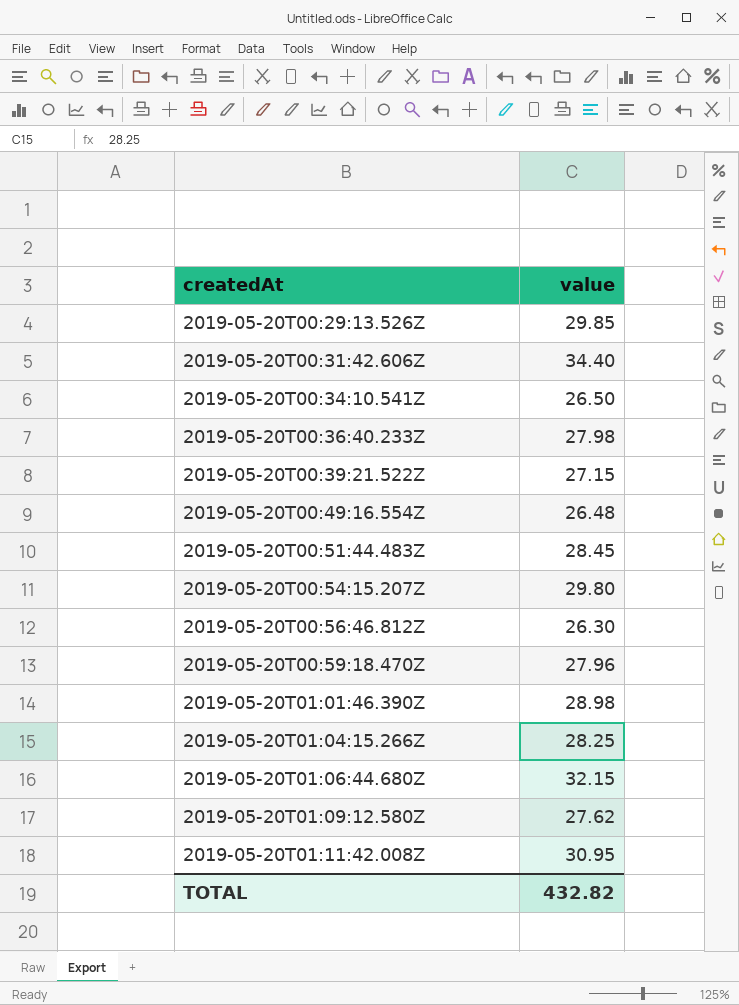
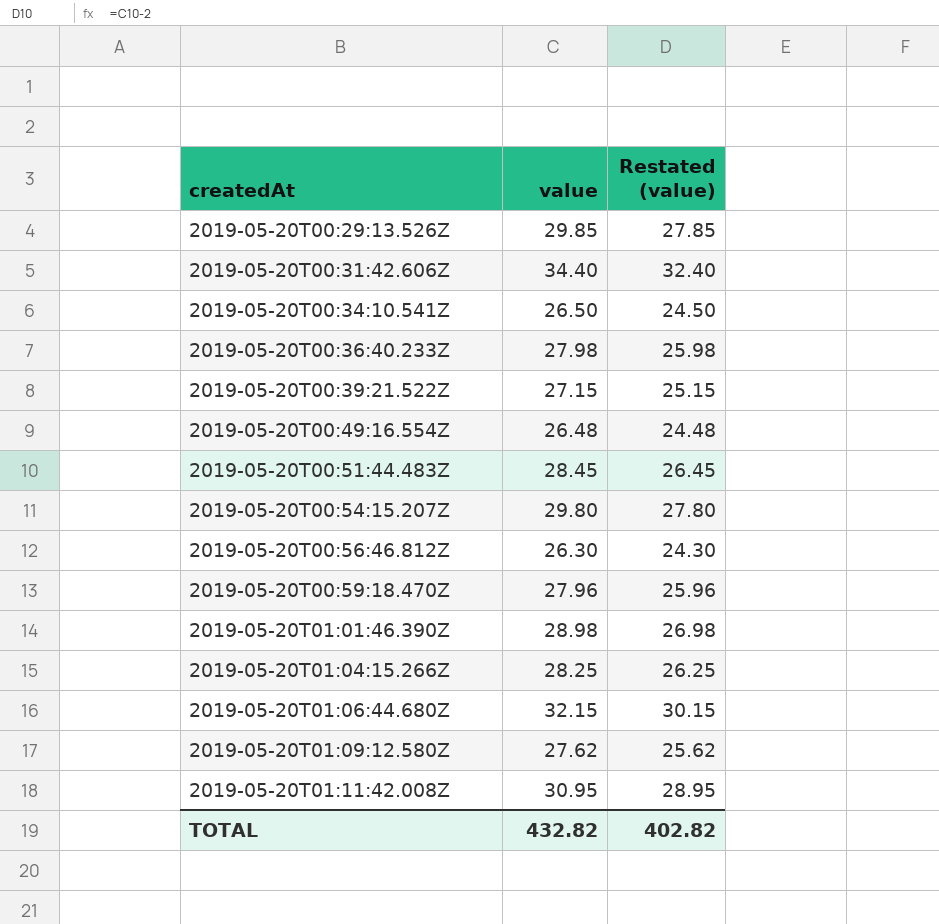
column Restated (value) | formula: none -> [value] - 2

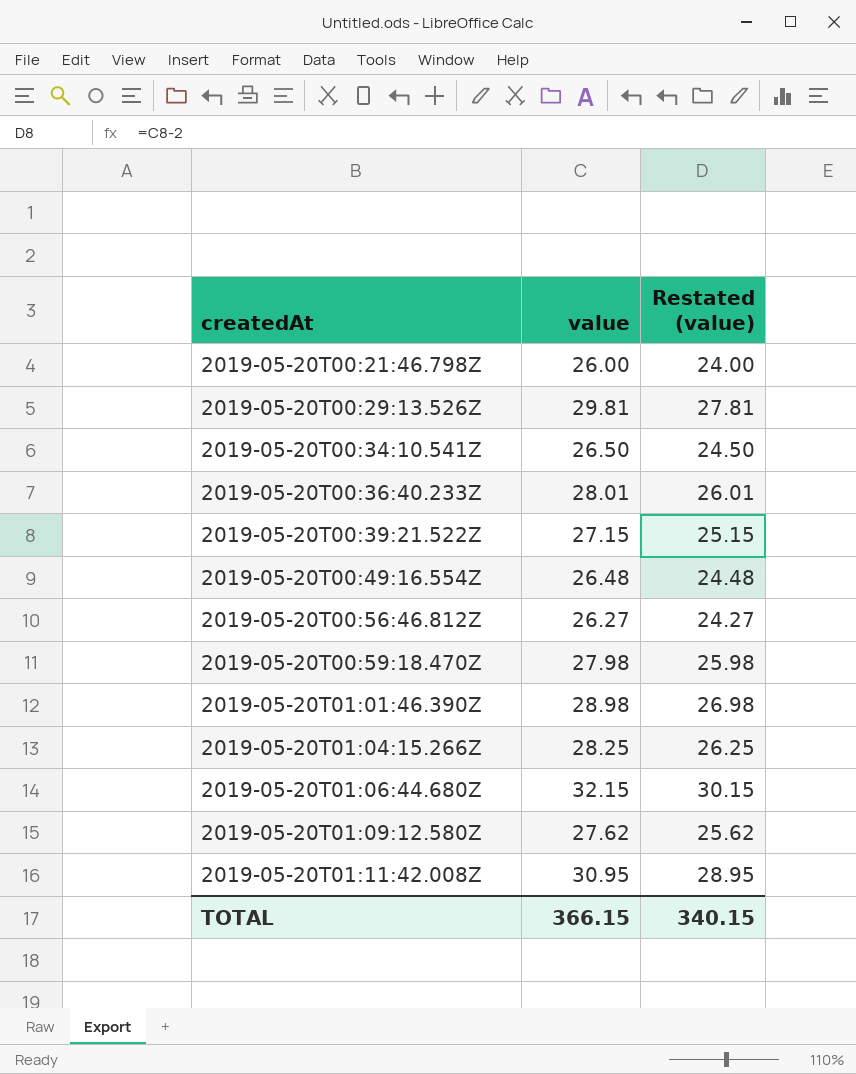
row 2019-05-20T00:31:42.606Z: 34.40 | 32.40 -> none
row 2019-05-20T00:51:44.483Z: 28.45 | 26.45 -> none
row 2019-05-20T00:54:15.207Z: 29.80 | 27.80 -> none
row 2019-05-20T00:21:46.798Z: none -> 26.00 | 24.00
2019-05-20T00:29:13.526Z | value: 29.85 -> 29.81
2019-05-20T00:29:13.526Z | Restated (value): 27.85 -> 27.81
2019-05-20T00:36:40.233Z | value: 27.98 -> 28.01
2019-05-20T00:36:40.233Z | Restated (value): 25.98 -> 26.01
2019-05-20T00:56:46.812Z | value: 26.30 -> 26.27
2019-05-20T00:56:46.812Z | Restated (value): 24.30 -> 24.27
2019-05-20T00:59:18.470Z | value: 27.96 -> 27.98
2019-05-20T00:59:18.470Z | Restated (value): 25.96 -> 25.98
TOTAL | value: 432.82 -> 366.15
TOTAL | Restated (value): 402.82 -> 340.15

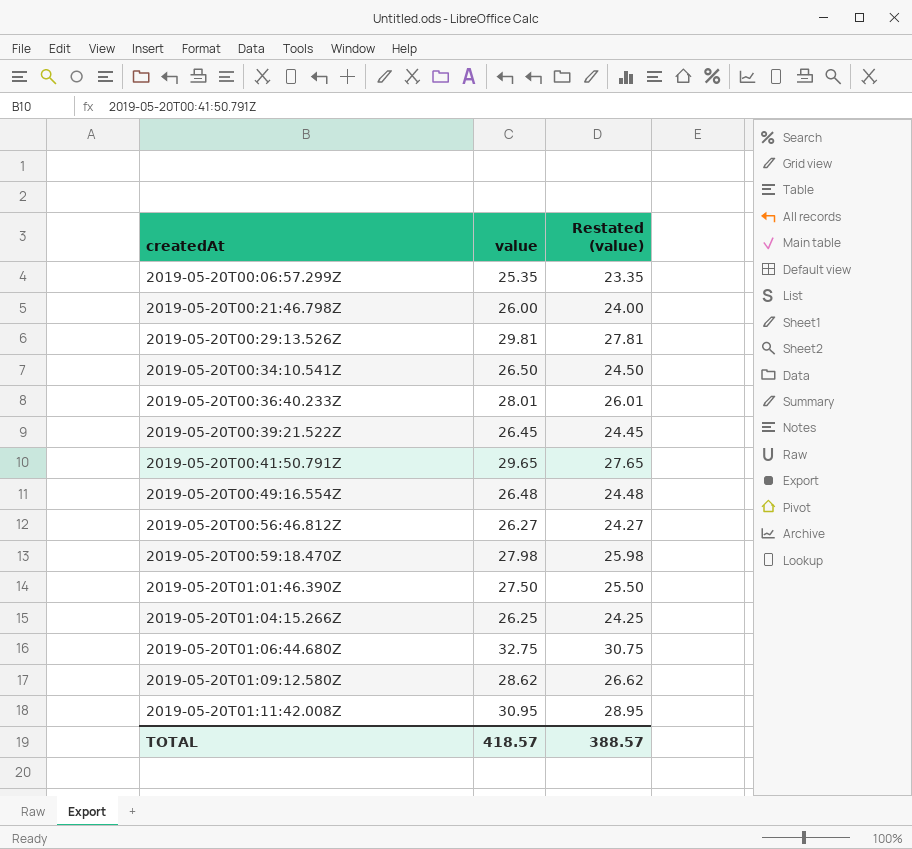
row 2019-05-20T00:06:57.299Z: none -> 25.35 | 23.35
2019-05-20T00:39:21.522Z | value: 27.15 -> 26.45
2019-05-20T00:39:21.522Z | Restated (value): 25.15 -> 24.45
row 2019-05-20T00:41:50.791Z: none -> 29.65 | 27.65
2019-05-20T01:01:46.390Z | value: 28.98 -> 27.50
2019-05-20T01:01:46.390Z | Restated (value): 26.98 -> 25.50
2019-05-20T01:04:15.266Z | value: 28.25 -> 26.25
2019-05-20T01:04:15.266Z | Restated (value): 26.25 -> 24.25
2019-05-20T01:06:44.680Z | value: 32.15 -> 32.75
2019-05-20T01:06:44.680Z | Restated (value): 30.15 -> 30.75
2019-05-20T01:09:12.580Z | value: 27.62 -> 28.62
2019-05-20T01:09:12.580Z | Restated (value): 25.62 -> 26.62
TOTAL | value: 366.15 -> 418.57
TOTAL | Restated (value): 340.15 -> 388.57

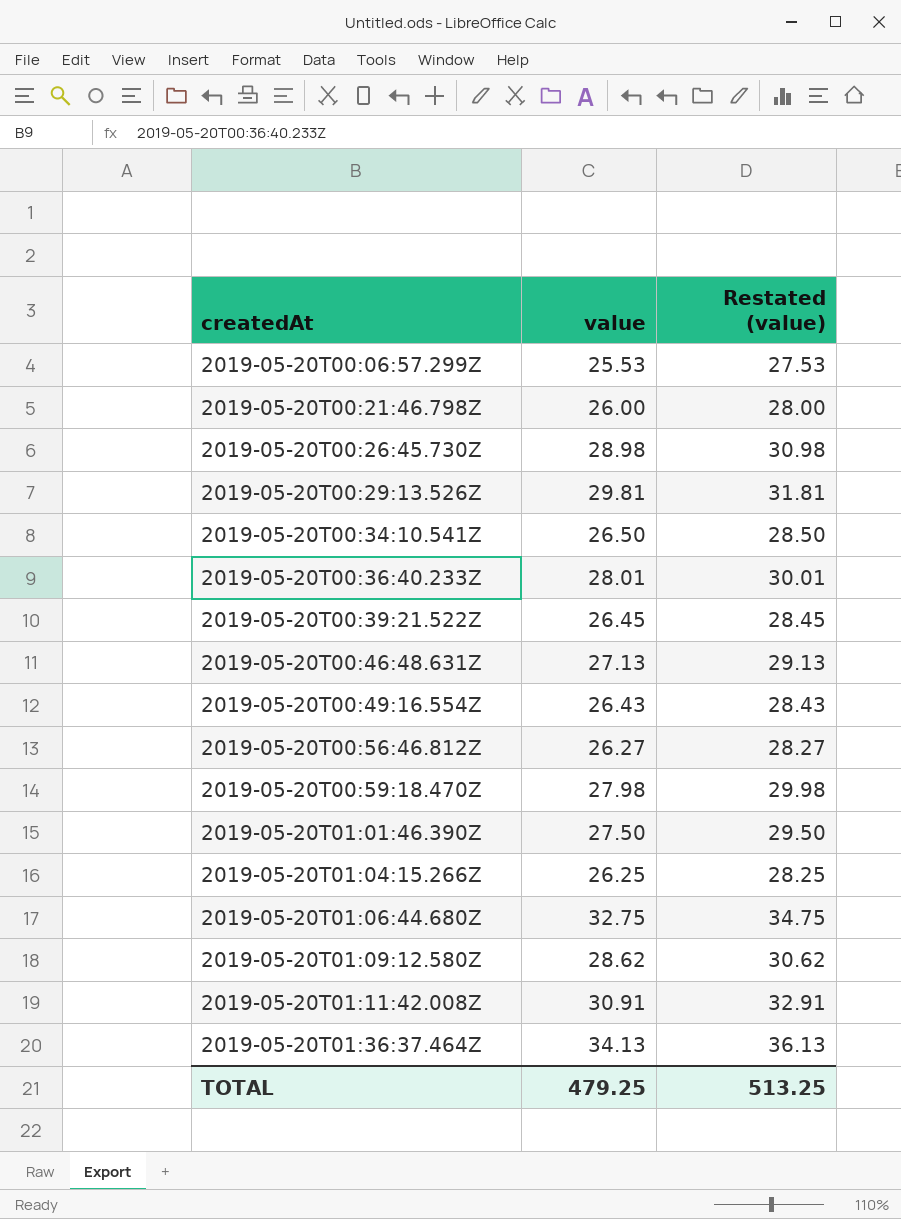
column Restated (value) | formula: [value] - 2 -> [value] + 2
row 2019-05-20T00:41:50.791Z: 29.65 | 27.65 -> none
2019-05-20T00:06:57.299Z | value: 25.35 -> 25.53
row 2019-05-20T00:26:45.730Z: none -> 28.98 | 30.98
row 2019-05-20T00:46:48.631Z: none -> 27.13 | 29.13
2019-05-20T00:49:16.554Z | value: 26.48 -> 26.43
2019-05-20T01:11:42.008Z | value: 30.95 -> 30.91
row 2019-05-20T01:36:37.464Z: none -> 34.13 | 36.13
TOTAL | value: 418.57 -> 479.25
TOTAL | Restated (value): 388.57 -> 513.25

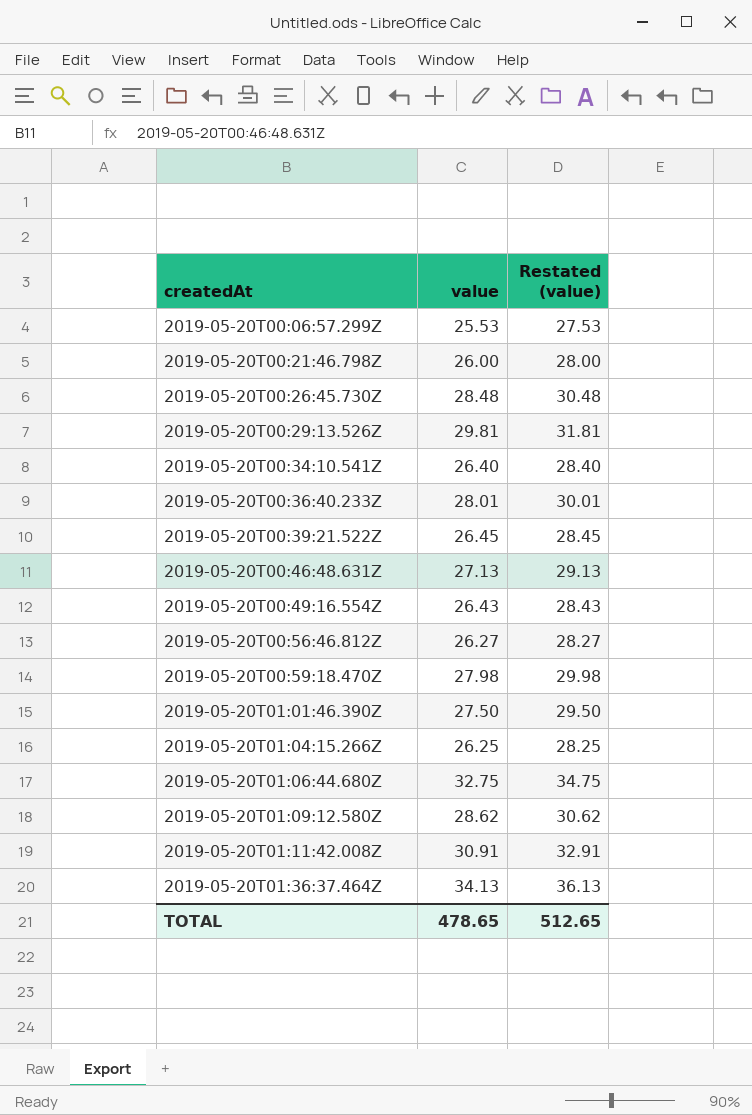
2019-05-20T00:26:45.730Z | value: 28.98 -> 28.48
2019-05-20T00:26:45.730Z | Restated (value): 30.98 -> 30.48
2019-05-20T00:34:10.541Z | value: 26.50 -> 26.40
2019-05-20T00:34:10.541Z | Restated (value): 28.50 -> 28.40
TOTAL | value: 479.25 -> 478.65
TOTAL | Restated (value): 513.25 -> 512.65

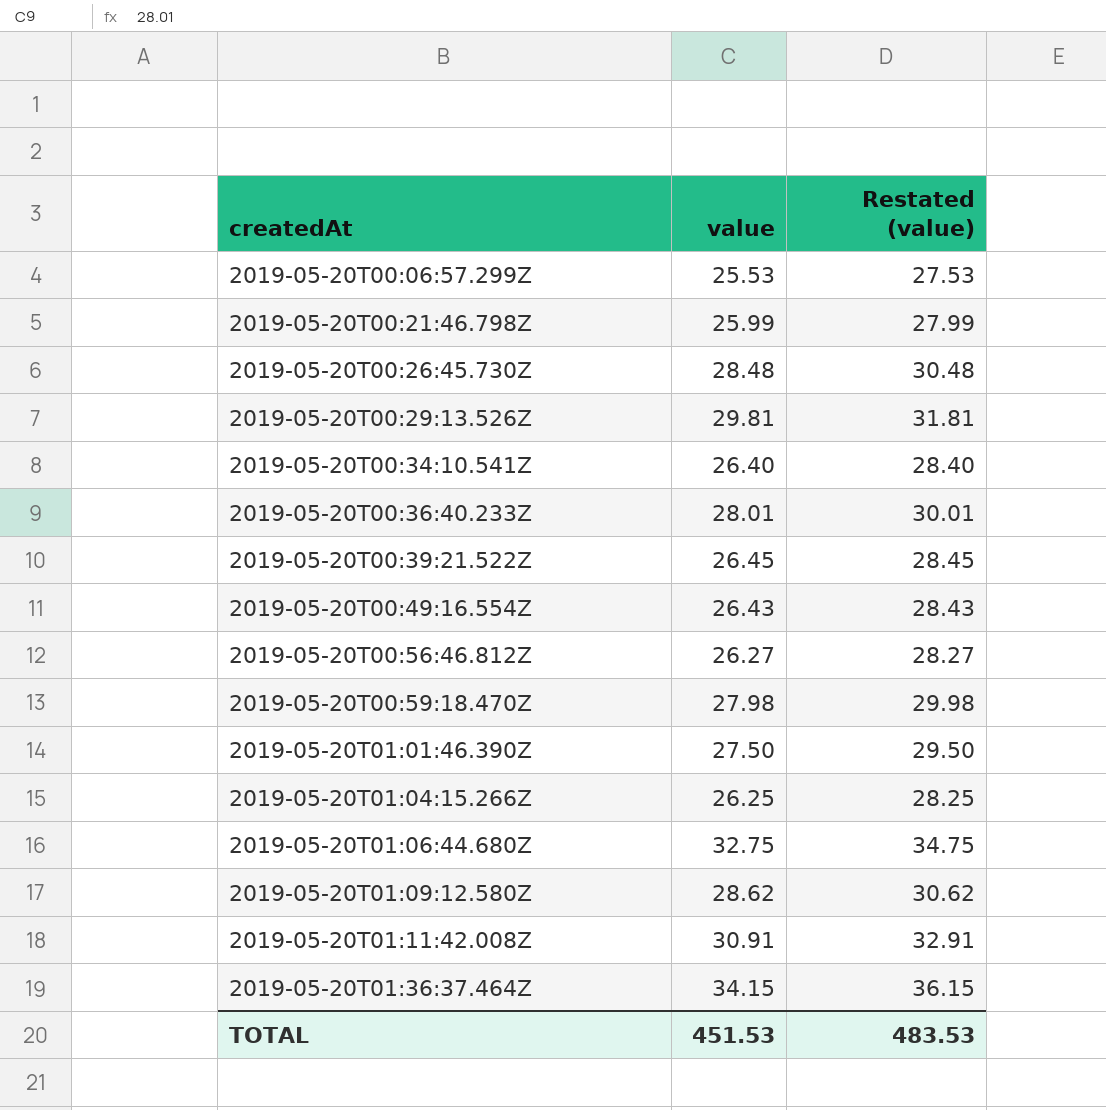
row 2019-05-20T00:46:48.631Z: 27.13 | 29.13 -> none
2019-05-20T00:21:46.798Z | value: 26.00 -> 25.99
2019-05-20T00:21:46.798Z | Restated (value): 28.00 -> 27.99
2019-05-20T01:36:37.464Z | value: 34.13 -> 34.15
2019-05-20T01:36:37.464Z | Restated (value): 36.13 -> 36.15
TOTAL | value: 478.65 -> 451.53
TOTAL | Restated (value): 512.65 -> 483.53

